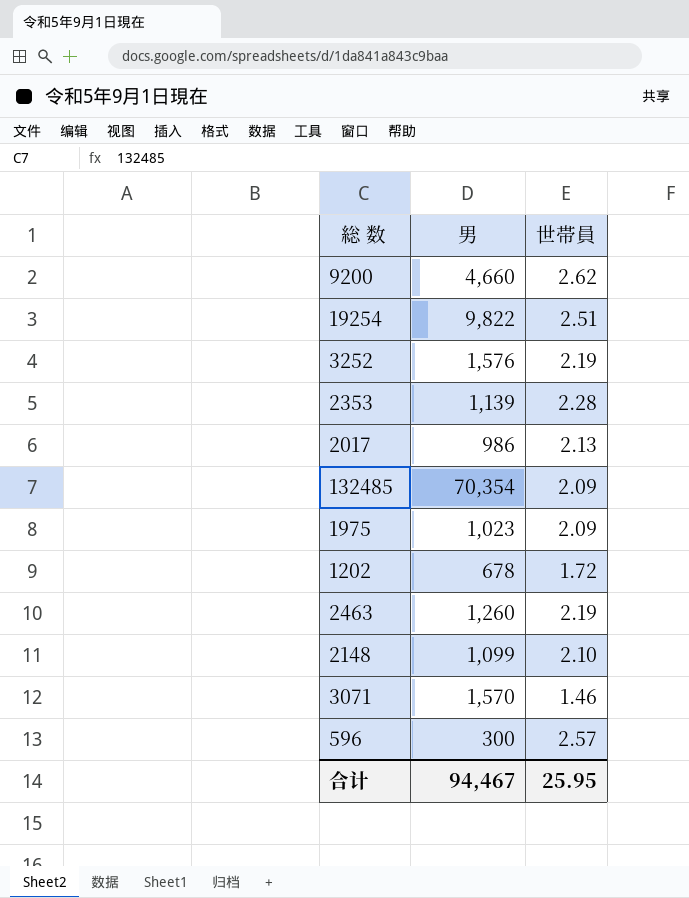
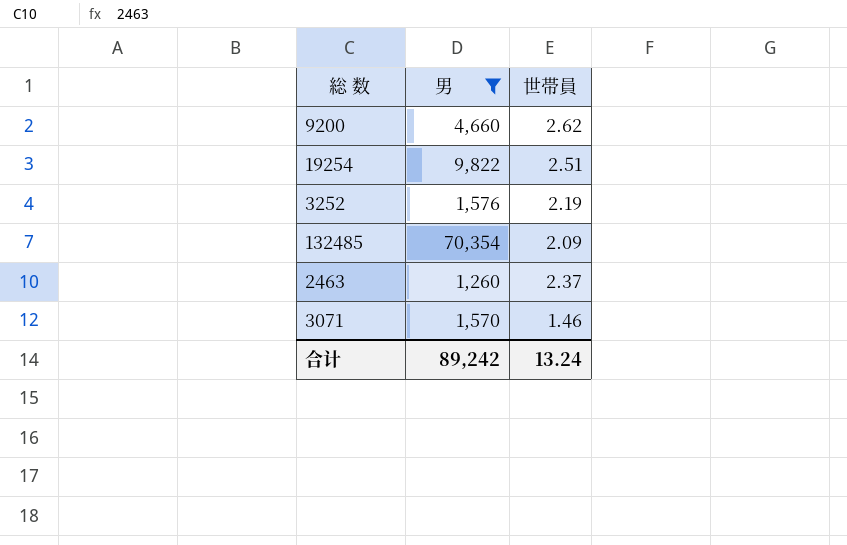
filter: none -> 男 >= 1,260
2463 | 世帯員: 2.19 -> 2.37
合计 | 男: 94,467 -> 89,242
合计 | 世帯員: 25.95 -> 13.24

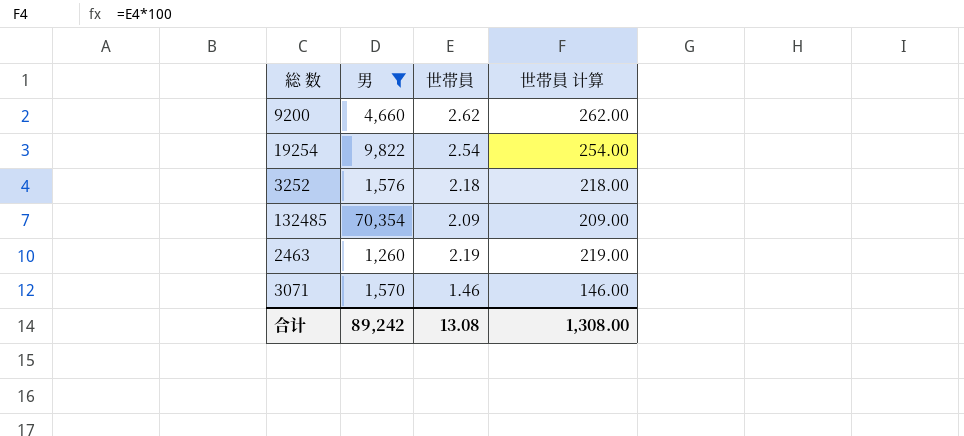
column 世帯員 计算 | formula: none -> [世帯員] * 100
19254 | 世帯員: 2.51 -> 2.54
3252 | 世帯員: 2.19 -> 2.18
2463 | 世帯員: 2.37 -> 2.19
合计 | 世帯員: 13.24 -> 13.08

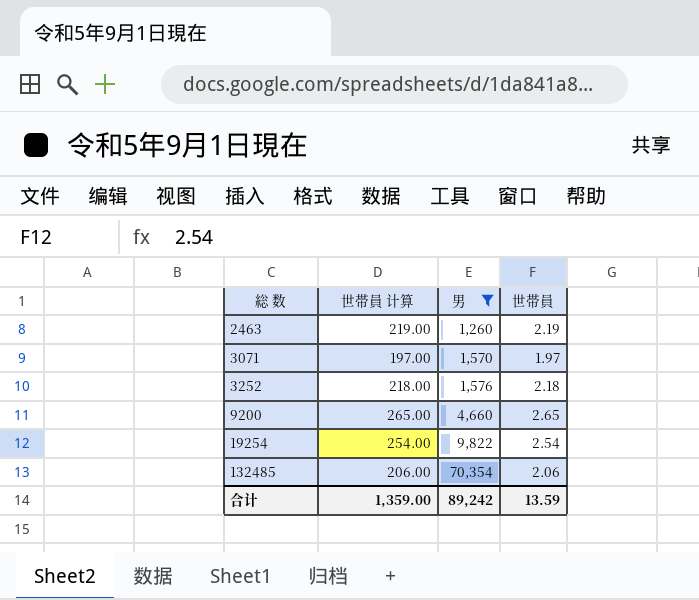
row order: none -> 総 数 ascending
column 世帯員 计算 | position: 4 -> 2
3071 | 世帯員 计算: 146.00 -> 197.00
3071 | 世帯員: 1.46 -> 1.97
9200 | 世帯員 计算: 262.00 -> 265.00
9200 | 世帯員: 2.62 -> 2.65
132485 | 世帯員 计算: 209.00 -> 206.00
132485 | 世帯員: 2.09 -> 2.06
合计 | 世帯員 计算: 1,308.00 -> 1,359.00
合计 | 世帯員: 13.08 -> 13.59

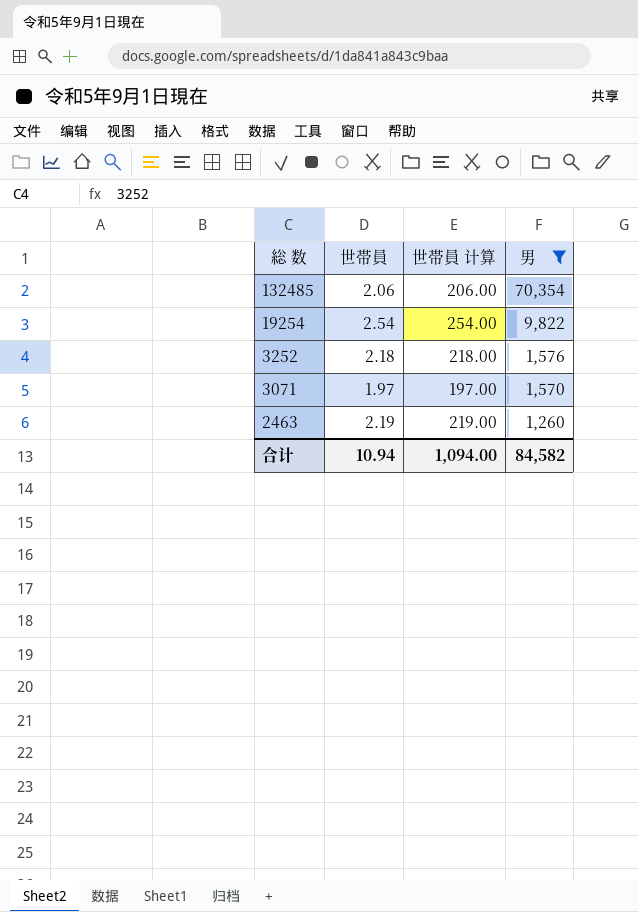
row order: 総 数 ascending -> 総 数 descending
column 世帯員 | position: 4 -> 2
row 9200: 265.00 | 4,660 | 2.65 -> none
合计 | 世帯員: 13.59 -> 10.94
合计 | 世帯員 计算: 1,359.00 -> 1,094.00
合计 | 男: 89,242 -> 84,582

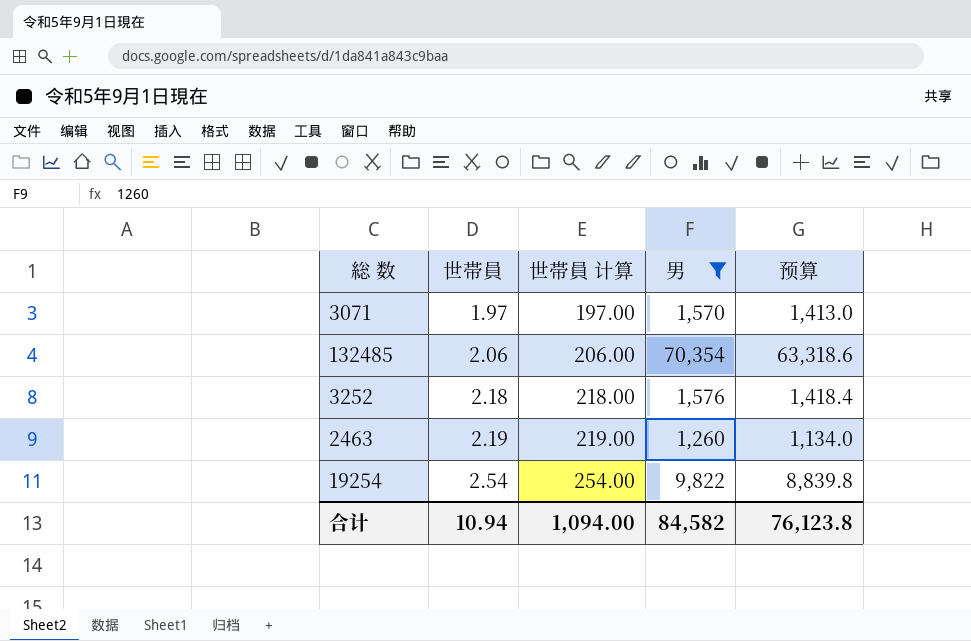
row order: 総 数 descending -> 世帯員 ascending
column 预算 | formula: none -> [男] * 0.9

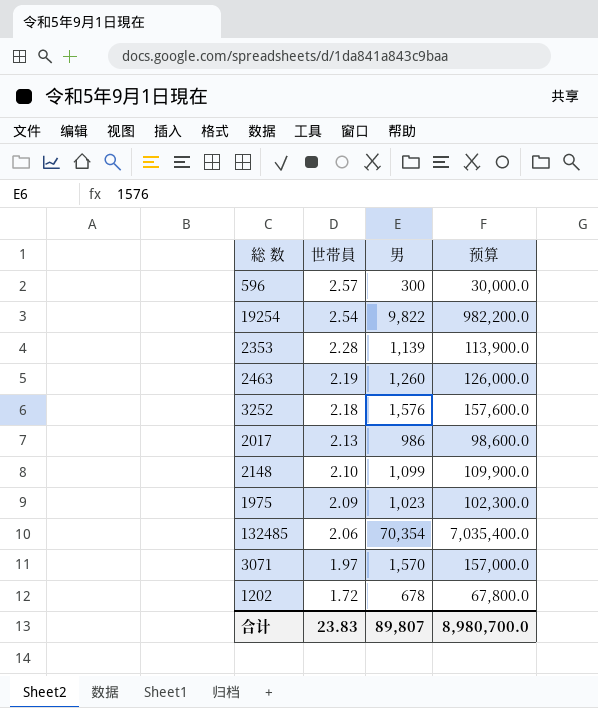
filter: 男 >= 1,260 -> none
row order: 世帯員 ascending -> 世帯員 descending
column 世帯員 计算 | formula: [世帯員] * 100 -> none
column 预算 | formula: [男] * 0.9 -> [男] * 100
合计 | 世帯員: 10.94 -> 23.83
合计 | 男: 84,582 -> 89,807
合计 | 预算: 76,123.8 -> 8,980,700.0

